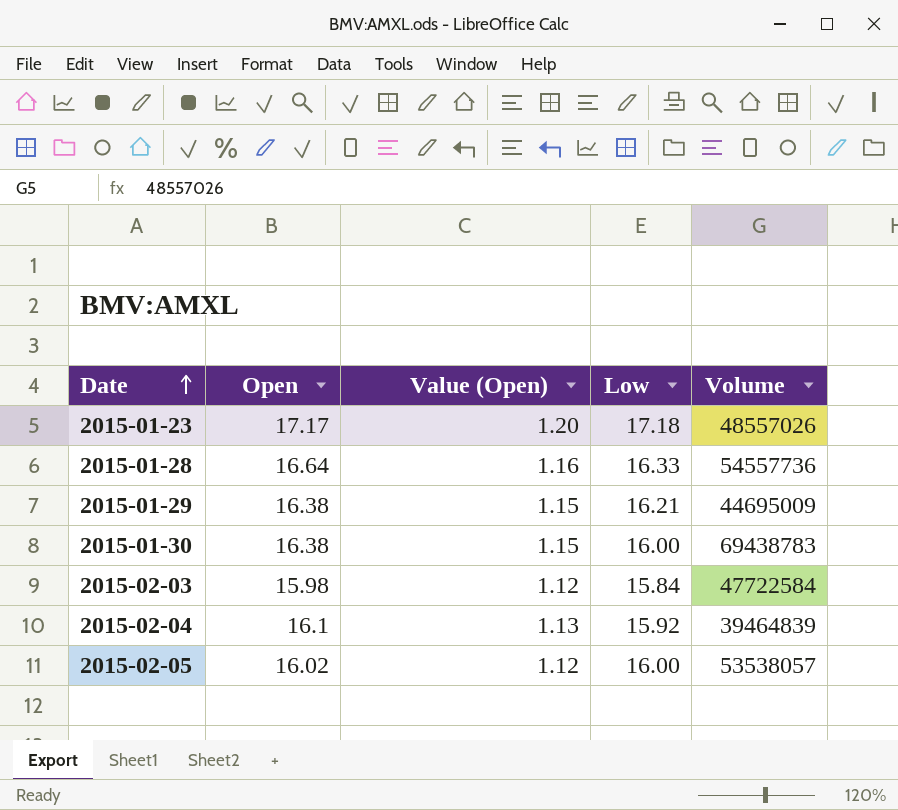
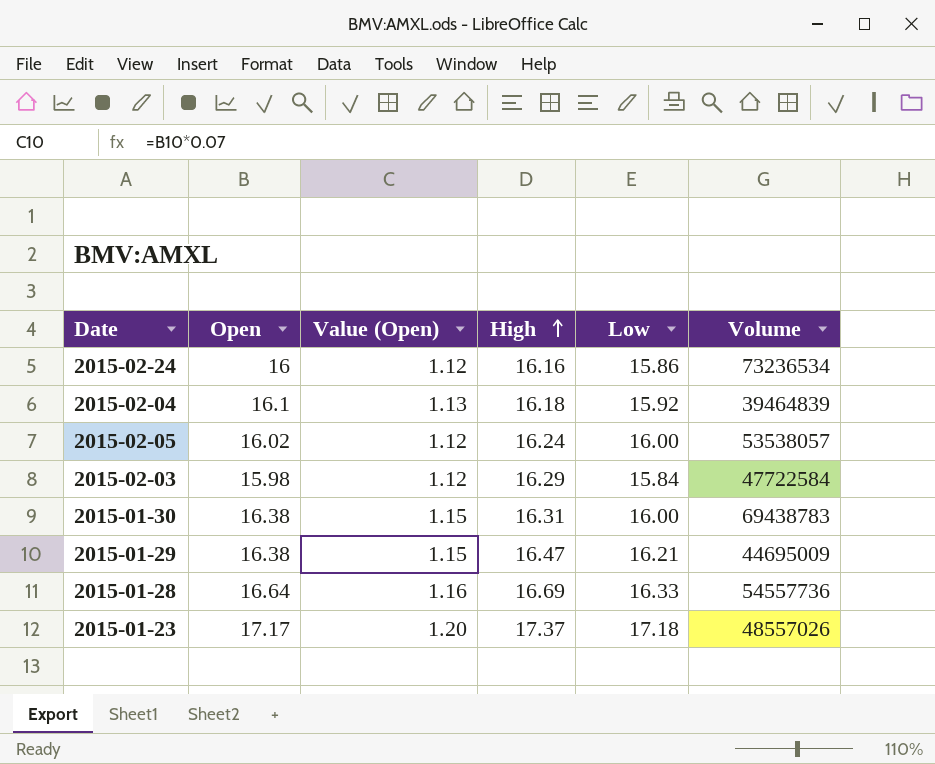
row order: Date ascending -> High ascending
column High | position: none -> 4
row 2015-02-24: none -> 16 | 1.12 | 16.16 | 15.86 | 73236534

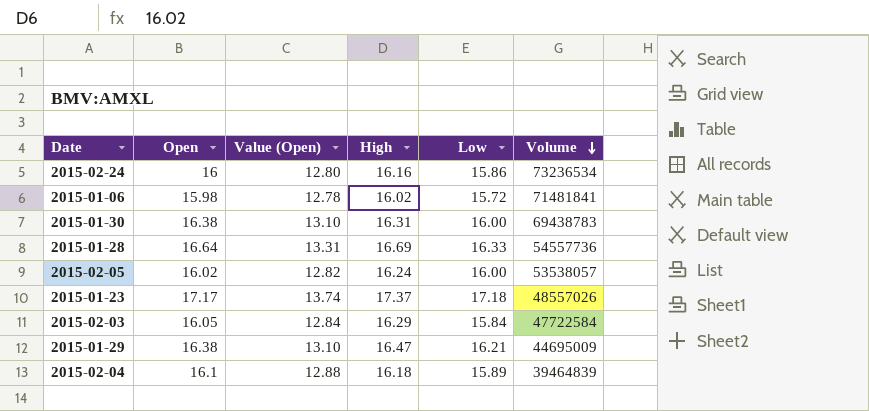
row order: High ascending -> Volume descending
column Value (Open) | formula: [Open] * 0.07 -> [Open] * 0.8
row 2015-01-06: none -> 15.98 | 12.78 | 16.02 | 15.72 | 71481841
2015-02-03 | Open: 15.98 -> 16.05
2015-02-04 | Low: 15.92 -> 15.89

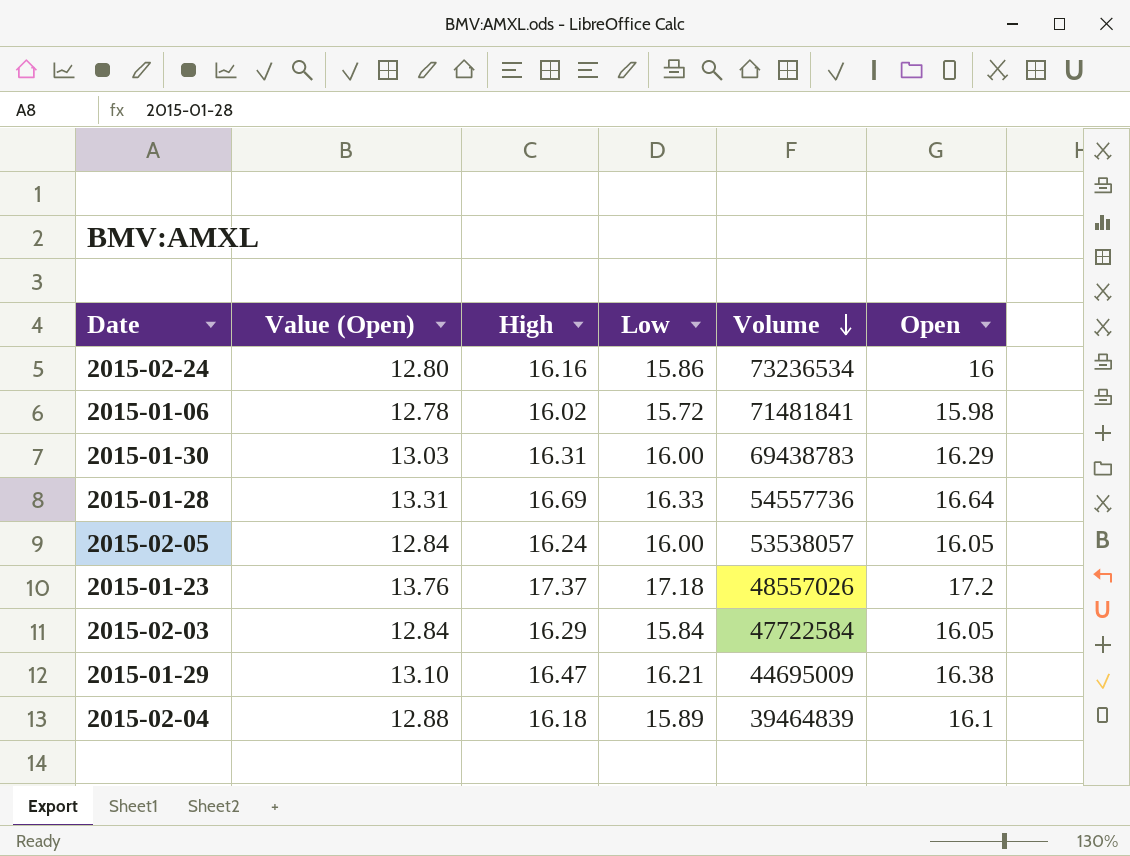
column Open | position: 2 -> 6
2015-01-30 | Value (Open): 13.10 -> 13.03
2015-01-30 | Open: 16.38 -> 16.29
2015-02-05 | Value (Open): 12.82 -> 12.84
2015-02-05 | Open: 16.02 -> 16.05
2015-01-23 | Value (Open): 13.74 -> 13.76
2015-01-23 | Open: 17.17 -> 17.2

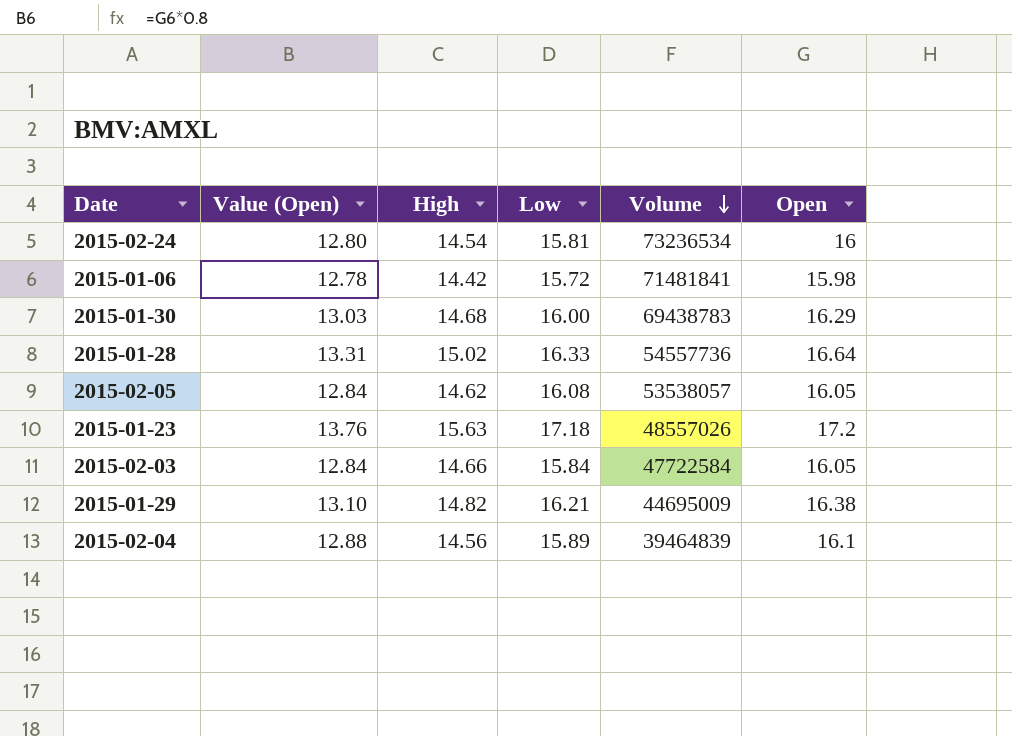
2015-02-24 | High: 16.16 -> 14.54
2015-02-24 | Low: 15.86 -> 15.81
2015-01-06 | High: 16.02 -> 14.42
2015-01-30 | High: 16.31 -> 14.68
2015-01-28 | High: 16.69 -> 15.02
2015-02-05 | High: 16.24 -> 14.62
2015-02-05 | Low: 16.00 -> 16.08
2015-01-23 | High: 17.37 -> 15.63
2015-02-03 | High: 16.29 -> 14.66
2015-01-29 | High: 16.47 -> 14.82
2015-02-04 | High: 16.18 -> 14.56

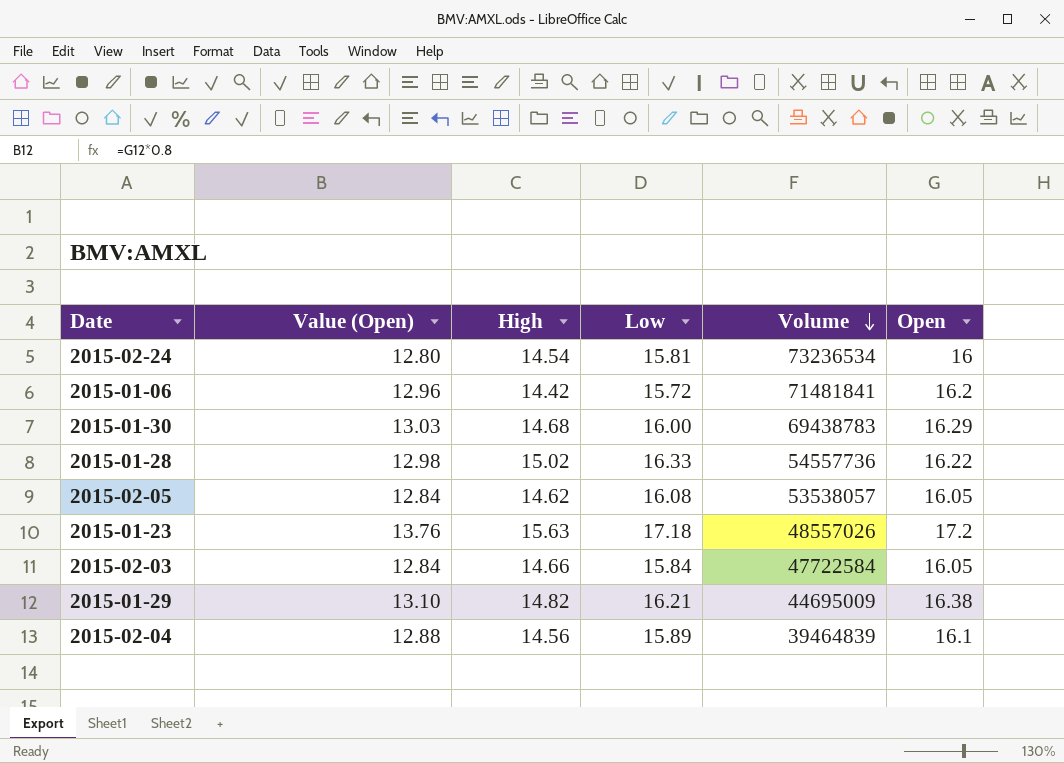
2015-01-06 | Value (Open): 12.78 -> 12.96
2015-01-06 | Open: 15.98 -> 16.2
2015-01-28 | Value (Open): 13.31 -> 12.98
2015-01-28 | Open: 16.64 -> 16.22

